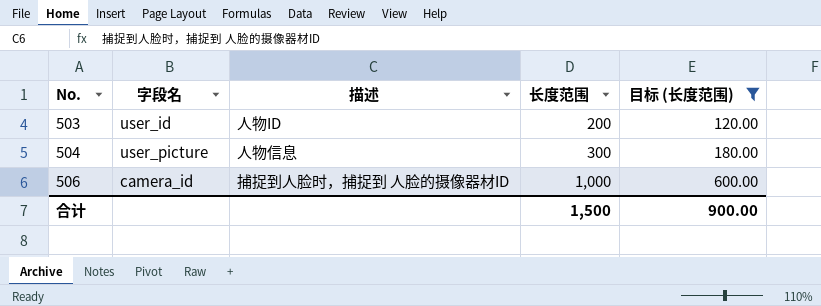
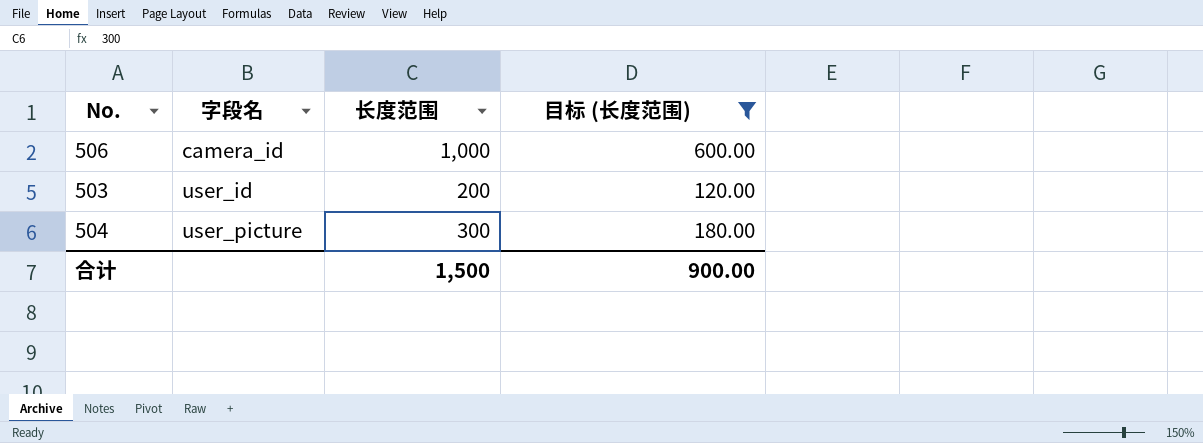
row order: No. ascending -> 字段名 ascending
column 描述 | position: 3 -> none

